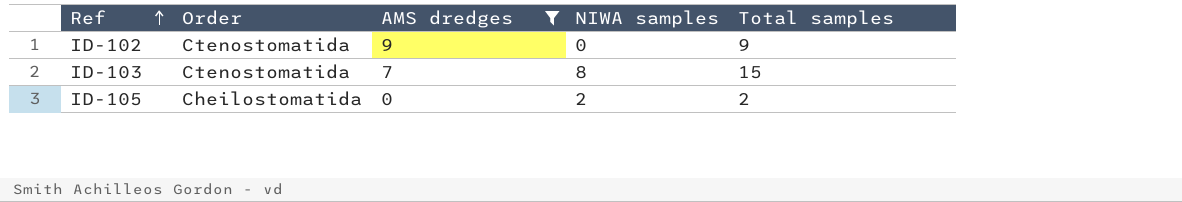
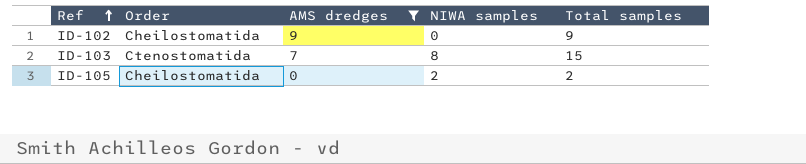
ID-102 | Order: Ctenostomatida -> Cheilostomatida

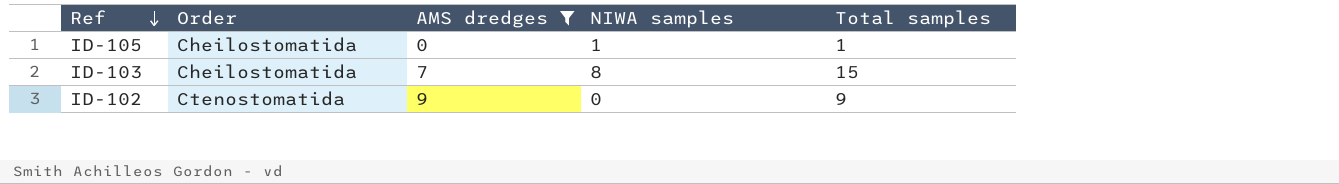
row order: Ref ascending -> Ref descending
ID-105 | NIWA samples: 2 -> 1
ID-105 | Total samples: 2 -> 1
ID-103 | Order: Ctenostomatida -> Cheilostomatida
ID-102 | Order: Cheilostomatida -> Ctenostomatida

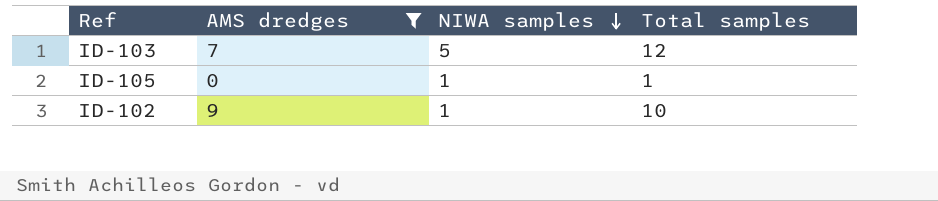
row order: Ref descending -> NIWA samples descending
column Order | position: 2 -> none
ID-103 | NIWA samples: 8 -> 5
ID-103 | Total samples: 15 -> 12
ID-102 | NIWA samples: 0 -> 1
ID-102 | Total samples: 9 -> 10

